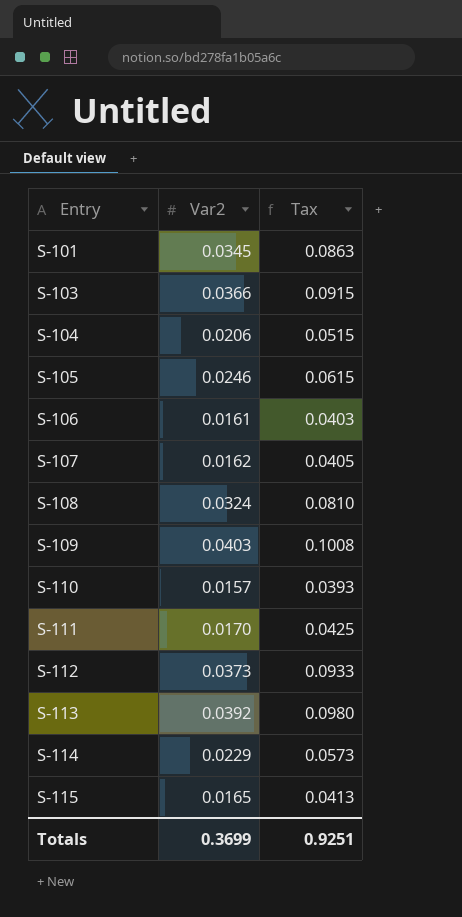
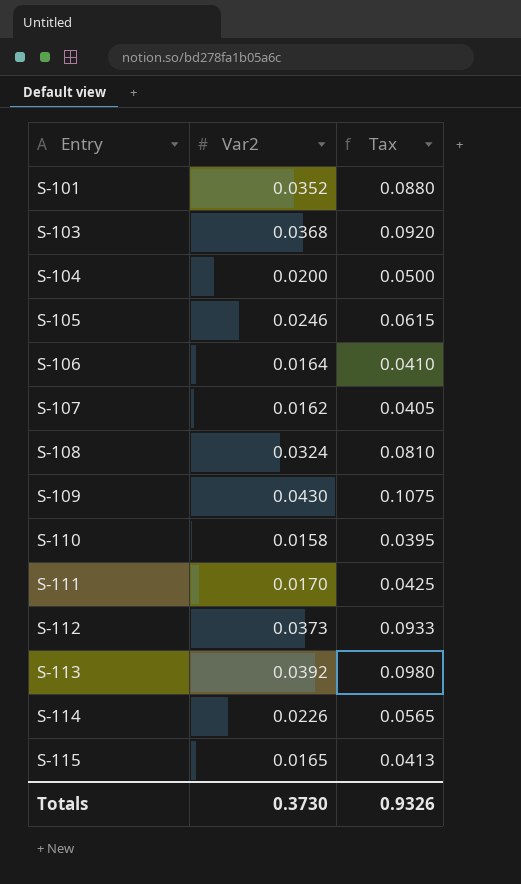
S-101 | Var2: 0.0345 -> 0.0352
S-101 | Tax: 0.0863 -> 0.0880
S-103 | Var2: 0.0366 -> 0.0368
S-103 | Tax: 0.0915 -> 0.0920
S-104 | Var2: 0.0206 -> 0.0200
S-104 | Tax: 0.0515 -> 0.0500
S-106 | Var2: 0.0161 -> 0.0164
S-106 | Tax: 0.0403 -> 0.0410
S-109 | Var2: 0.0403 -> 0.0430
S-109 | Tax: 0.1008 -> 0.1075
S-110 | Var2: 0.0157 -> 0.0158
S-110 | Tax: 0.0393 -> 0.0395
S-114 | Var2: 0.0229 -> 0.0226
S-114 | Tax: 0.0573 -> 0.0565
Totals | Var2: 0.3699 -> 0.3730
Totals | Tax: 0.9251 -> 0.9326

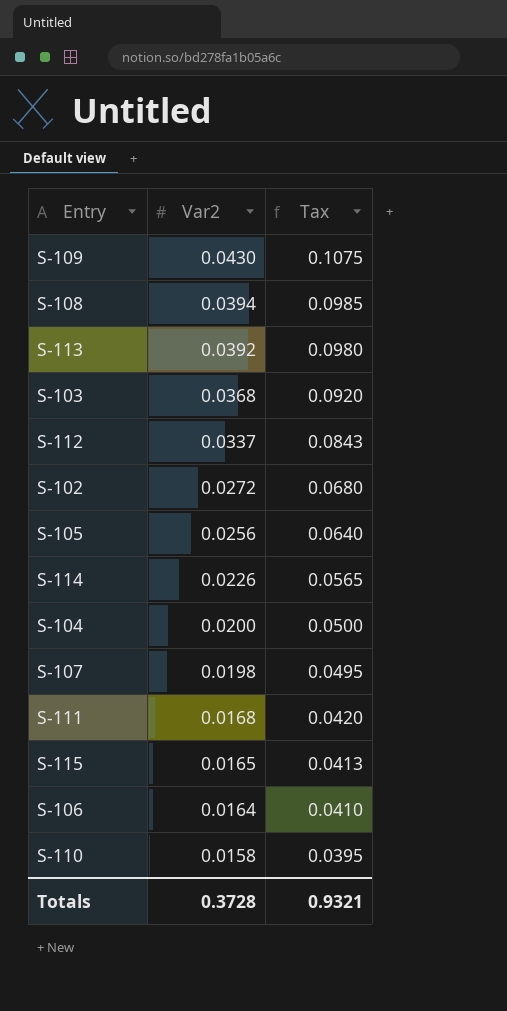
row order: Entry ascending -> Var2 descending
row S-101: 0.0352 | 0.0880 -> none
S-108 | Var2: 0.0324 -> 0.0394
S-108 | Tax: 0.0810 -> 0.0985
S-112 | Var2: 0.0373 -> 0.0337
S-112 | Tax: 0.0933 -> 0.0843
row S-102: none -> 0.0272 | 0.0680
S-105 | Var2: 0.0246 -> 0.0256
S-105 | Tax: 0.0615 -> 0.0640
S-107 | Var2: 0.0162 -> 0.0198
S-107 | Tax: 0.0405 -> 0.0495
S-111 | Var2: 0.0170 -> 0.0168
S-111 | Tax: 0.0425 -> 0.0420
Totals | Var2: 0.3730 -> 0.3728
Totals | Tax: 0.9326 -> 0.9321

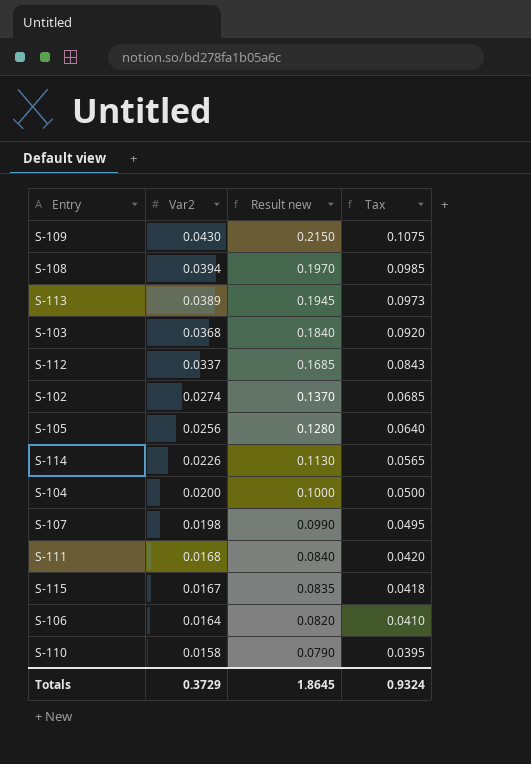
column Result new | formula: none -> [Var2] * 5
S-113 | Var2: 0.0392 -> 0.0389
S-113 | Tax: 0.0980 -> 0.0973
S-102 | Var2: 0.0272 -> 0.0274
S-102 | Tax: 0.0680 -> 0.0685
S-115 | Var2: 0.0165 -> 0.0167
S-115 | Tax: 0.0413 -> 0.0418
Totals | Var2: 0.3728 -> 0.3729
Totals | Tax: 0.9321 -> 0.9324

